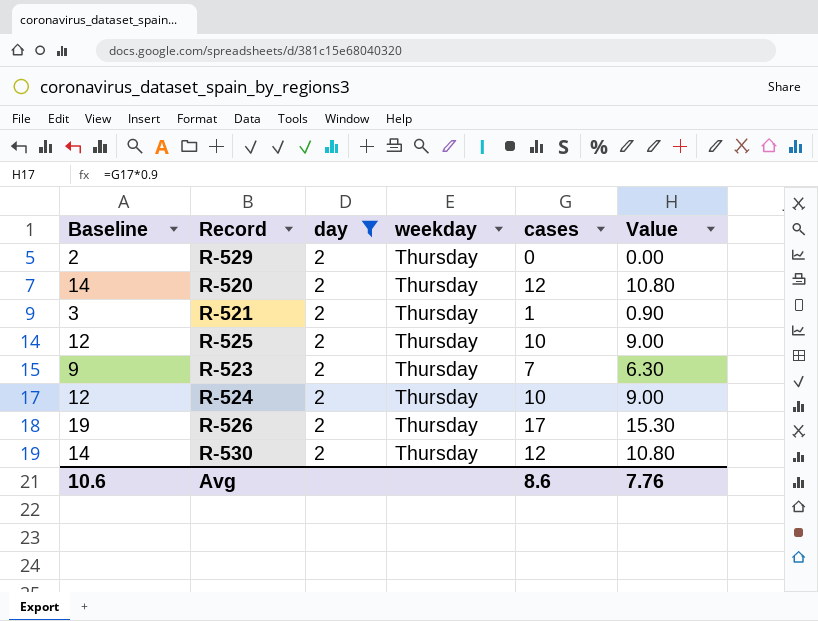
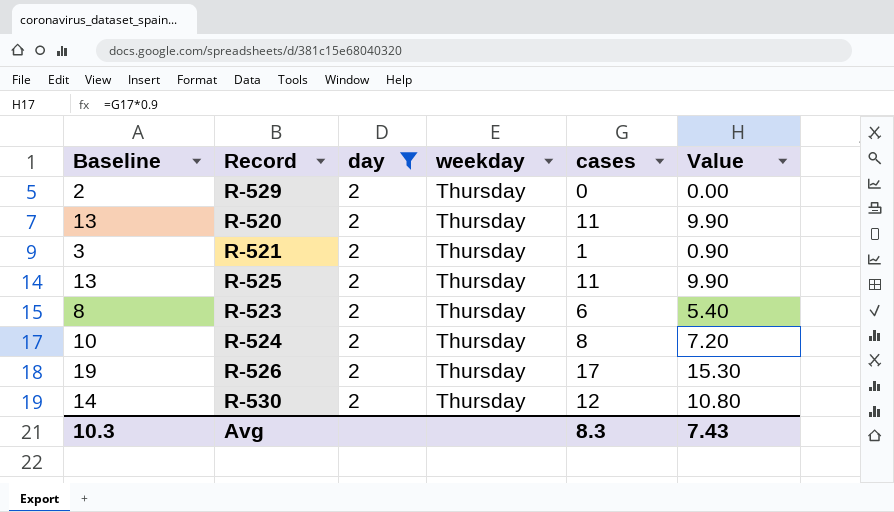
R-520 | Baseline: 14 -> 13
R-520 | cases: 12 -> 11
R-520 | Value: 10.80 -> 9.90
R-525 | Baseline: 12 -> 13
R-525 | cases: 10 -> 11
R-525 | Value: 9.00 -> 9.90
R-523 | Baseline: 9 -> 8
R-523 | cases: 7 -> 6
R-523 | Value: 6.30 -> 5.40
R-524 | Baseline: 12 -> 10
R-524 | cases: 10 -> 8
R-524 | Value: 9.00 -> 7.20
Avg | Baseline: 10.6 -> 10.3
Avg | cases: 8.6 -> 8.3
Avg | Value: 7.76 -> 7.43

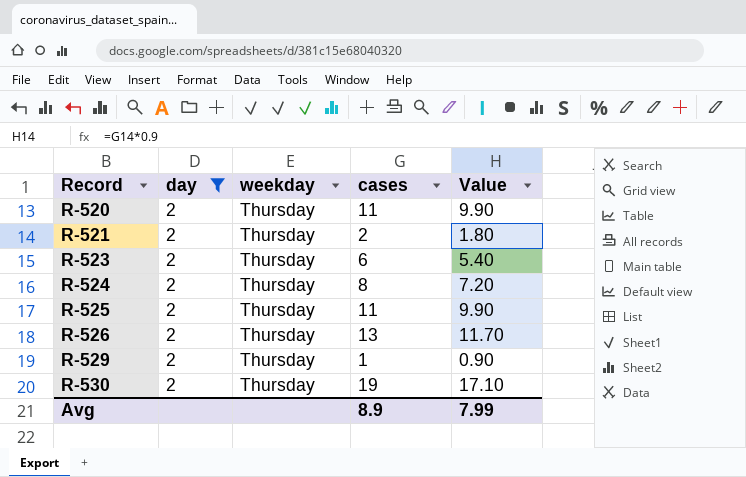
row order: none -> Record ascending
column Baseline | formula: [cases] + 2 -> none
R-521 | cases: 1 -> 2
R-521 | Value: 0.90 -> 1.80
R-526 | cases: 17 -> 13
R-526 | Value: 15.30 -> 11.70
R-529 | cases: 0 -> 1
R-529 | Value: 0.00 -> 0.90
R-530 | cases: 12 -> 19
R-530 | Value: 10.80 -> 17.10
Avg | cases: 8.3 -> 8.9
Avg | Value: 7.43 -> 7.99

